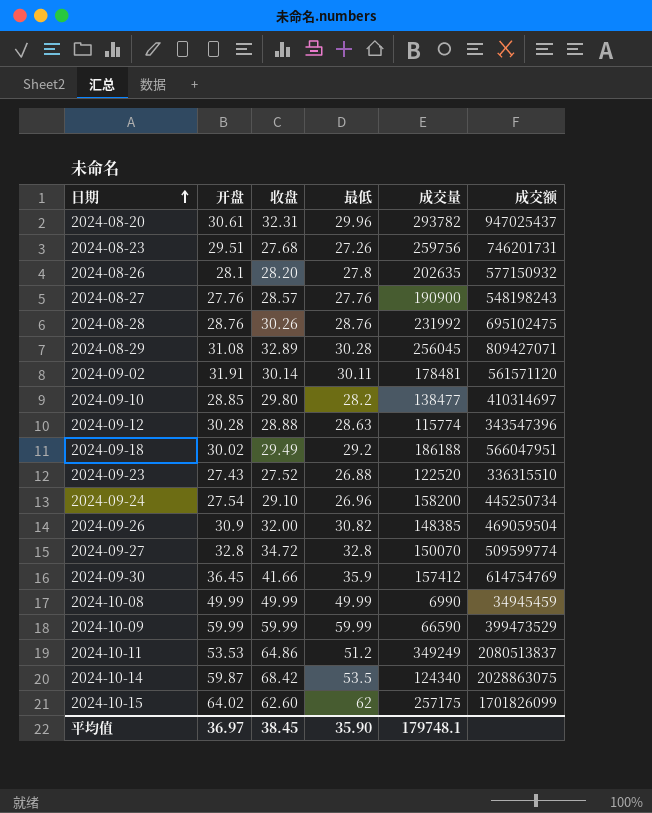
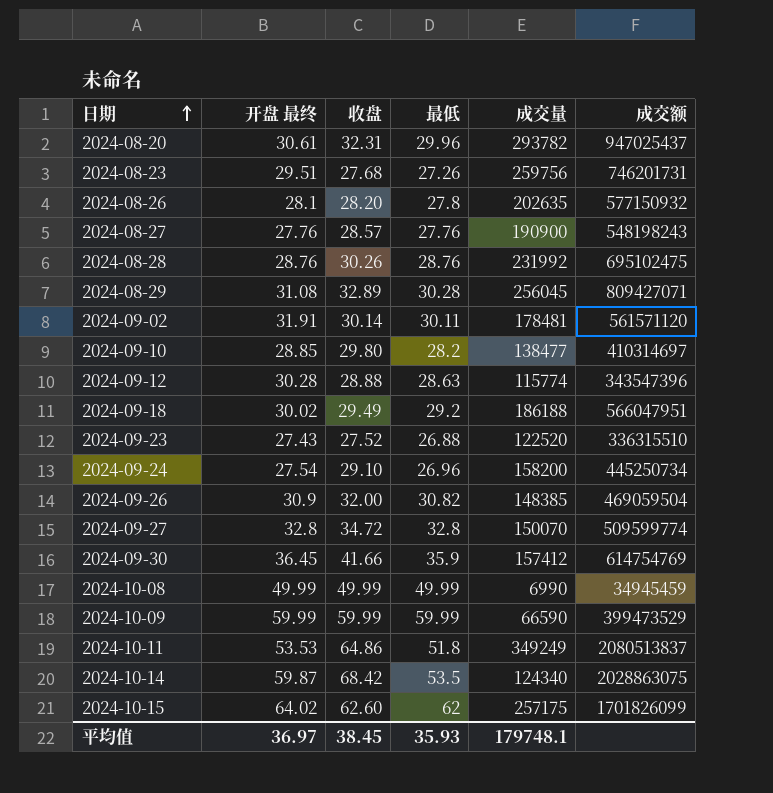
column name: 开盘 -> 开盘 最终
2024-10-11 | 最低: 51.2 -> 51.8
平均值 | 最低: 35.90 -> 35.93

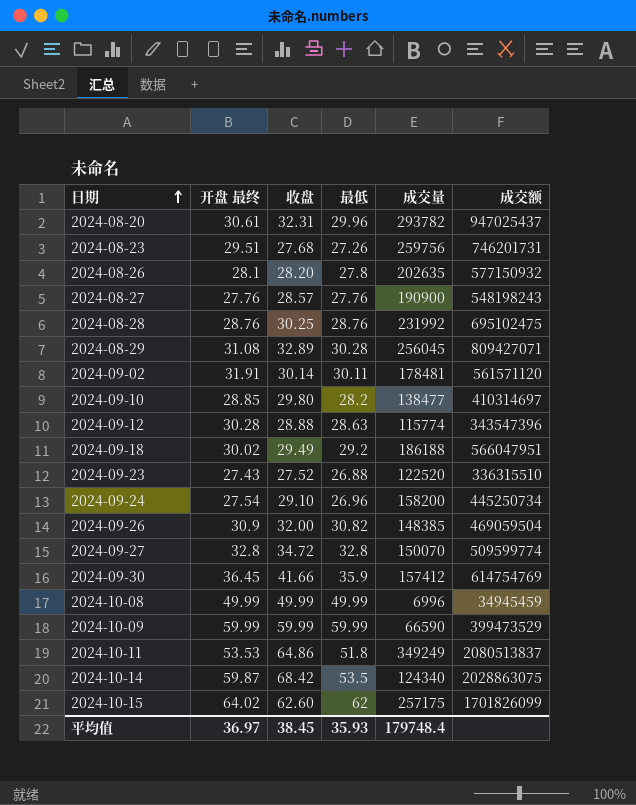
2024-08-28 | 收盘: 30.26 -> 30.25
2024-10-08 | 成交量: 6990 -> 6996
平均值 | 成交量: 179748.1 -> 179748.4

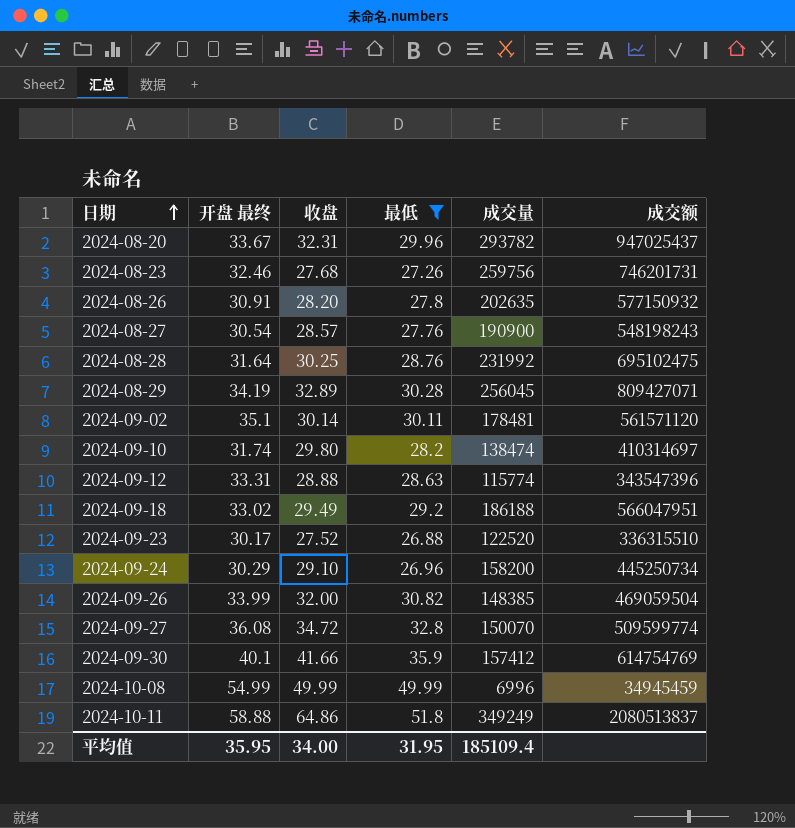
filter: none -> 最低 <= 51.8
2024-08-20 | 开盘 最终: 30.61 -> 33.67
2024-08-23 | 开盘 最终: 29.51 -> 32.46
2024-08-26 | 开盘 最终: 28.1 -> 30.91
2024-08-27 | 开盘 最终: 27.76 -> 30.54
2024-08-28 | 开盘 最终: 28.76 -> 31.64
2024-08-29 | 开盘 最终: 31.08 -> 34.19
2024-09-02 | 开盘 最终: 31.91 -> 35.1
2024-09-10 | 开盘 最终: 28.85 -> 31.74
2024-09-10 | 成交量: 138477 -> 138474
2024-09-12 | 开盘 最终: 30.28 -> 33.31
2024-09-18 | 开盘 最终: 30.02 -> 33.02
2024-09-23 | 开盘 最终: 27.43 -> 30.17
2024-09-24 | 开盘 最终: 27.54 -> 30.29
2024-09-26 | 开盘 最终: 30.9 -> 33.99
2024-09-27 | 开盘 最终: 32.8 -> 36.08
2024-09-30 | 开盘 最终: 36.45 -> 40.1
2024-10-08 | 开盘 最终: 49.99 -> 54.99
2024-10-11 | 开盘 最终: 53.53 -> 58.88
平均值 | 开盘 最终: 36.97 -> 35.95
平均值 | 收盘: 38.45 -> 34.00
平均值 | 最低: 35.93 -> 31.95
平均值 | 成交量: 179748.4 -> 185109.4

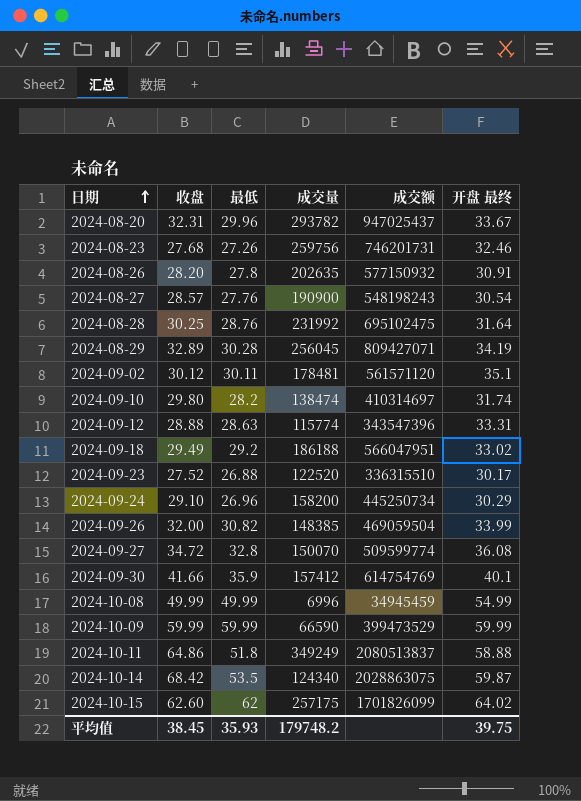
filter: 最低 <= 51.8 -> none
column 开盘 最终 | position: 2 -> 6
2024-09-02 | 收盘: 30.14 -> 30.12
平均值 | 收盘: 34.00 -> 38.45
平均值 | 最低: 31.95 -> 35.93
平均值 | 成交量: 185109.4 -> 179748.2
平均值 | 开盘 最终: 35.95 -> 39.75

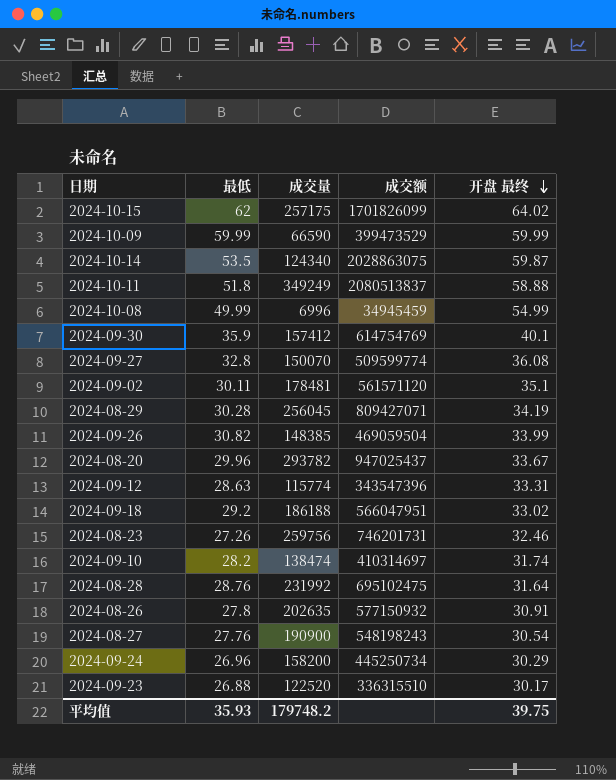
row order: 日期 ascending -> 开盘 最终 descending
column 收盘 | position: 2 -> none

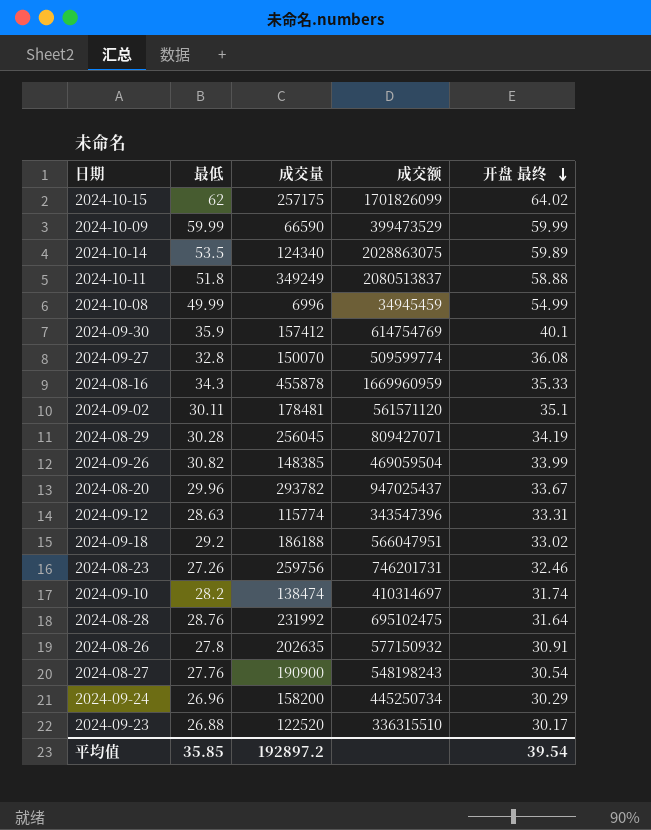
2024-10-14 | 开盘 最终: 59.87 -> 59.89
row 2024-08-16: none -> 34.3 | 455878 | 1669960959 | 35.33
平均值 | 最低: 35.93 -> 35.85
平均值 | 成交量: 179748.2 -> 192897.2
平均值 | 开盘 最终: 39.75 -> 39.54

